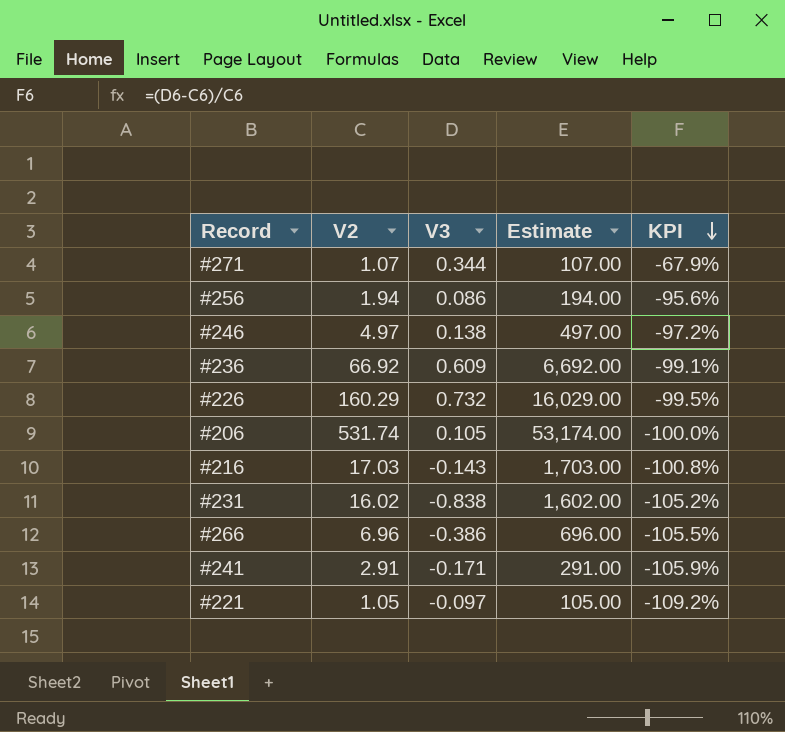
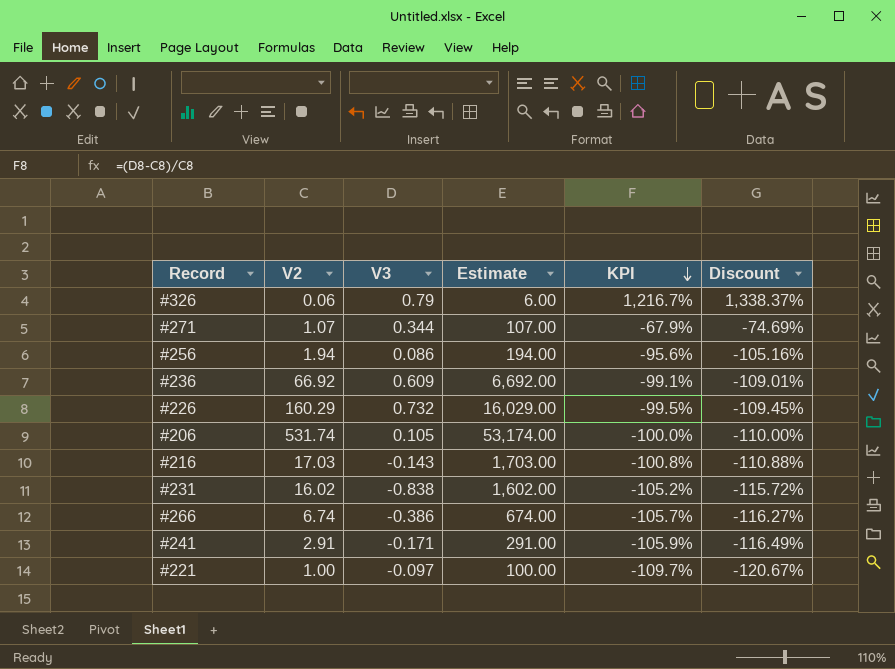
column Discount | formula: none -> [KPI] * 1.1
row #246: 4.97 | 0.138 | 497.00 | -97.2% -> none
row #326: none -> 0.06 | 0.79 | 6.00 | 1,216.7% | 1,338.37%
#266 | V2: 6.96 -> 6.74
#266 | Estimate: 696.00 -> 674.00
#266 | KPI: -105.5% -> -105.7%
#221 | V2: 1.05 -> 1.00
#221 | Estimate: 105.00 -> 100.00
#221 | KPI: -109.2% -> -109.7%

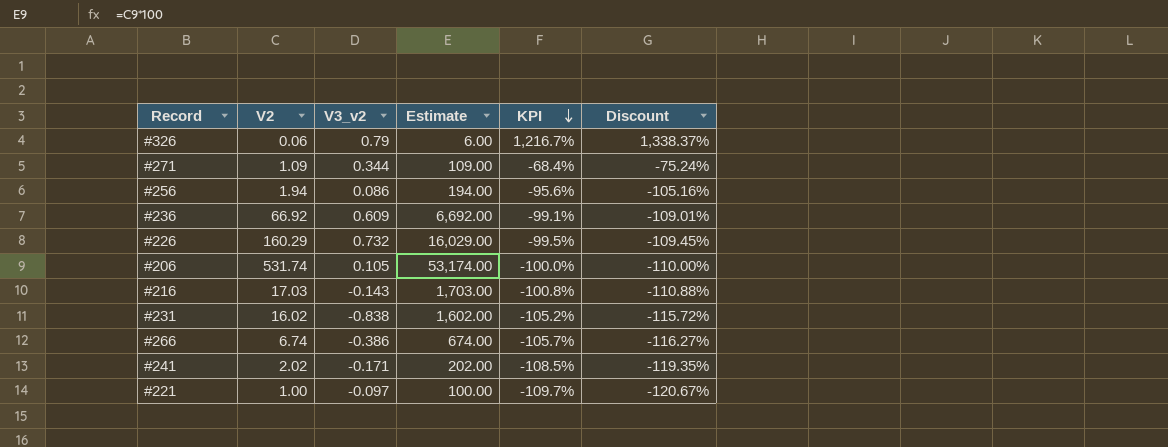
column name: V3 -> V3_v2
#271 | V2: 1.07 -> 1.09
#271 | Estimate: 107.00 -> 109.00
#271 | KPI: -67.9% -> -68.4%
#271 | Discount: -74.69% -> -75.24%
#241 | V2: 2.91 -> 2.02
#241 | Estimate: 291.00 -> 202.00
#241 | KPI: -105.9% -> -108.5%
#241 | Discount: -116.49% -> -119.35%

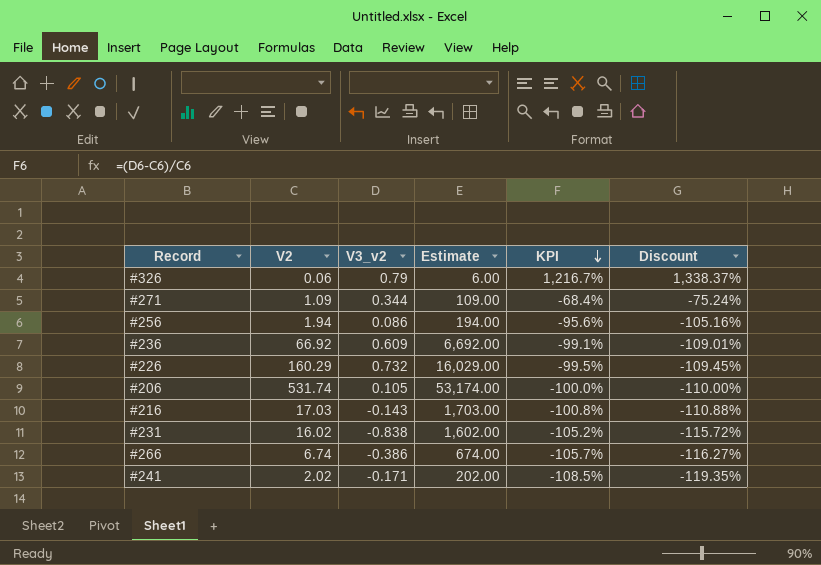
row #221: 1.00 | -0.097 | 100.00 | -109.7% | -120.67% -> none

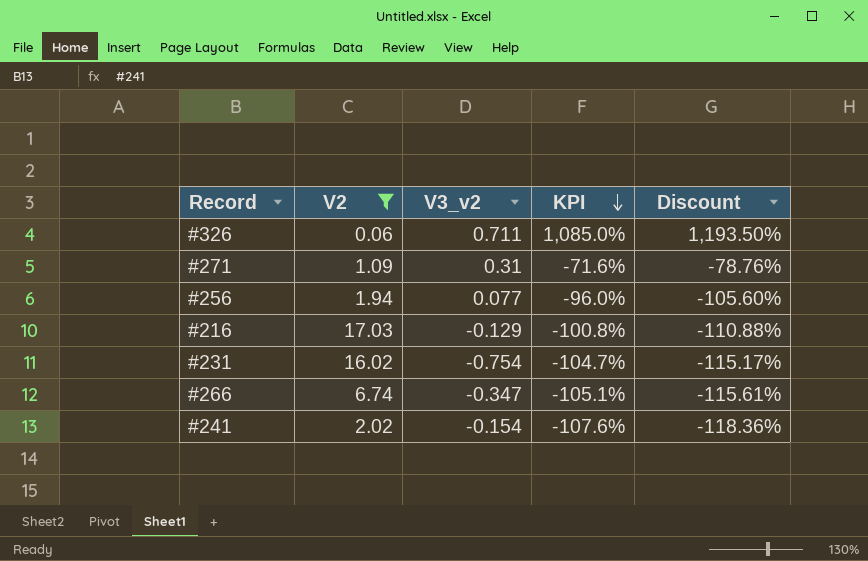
filter: none -> V2 <= 17.03
column Estimate | formula: [V2] * 100 -> none
#326 | V3_v2: 0.79 -> 0.711
#326 | KPI: 1,216.7% -> 1,085.0%
#326 | Discount: 1,338.37% -> 1,193.50%
#271 | V3_v2: 0.344 -> 0.31
#271 | KPI: -68.4% -> -71.6%
#271 | Discount: -75.24% -> -78.76%
#256 | V3_v2: 0.086 -> 0.077
#256 | KPI: -95.6% -> -96.0%
#256 | Discount: -105.16% -> -105.60%
#216 | V3_v2: -0.143 -> -0.129
#231 | V3_v2: -0.838 -> -0.754
#231 | KPI: -105.2% -> -104.7%
#231 | Discount: -115.72% -> -115.17%
#266 | V3_v2: -0.386 -> -0.347
#266 | KPI: -105.7% -> -105.1%
#266 | Discount: -116.27% -> -115.61%
#241 | V3_v2: -0.171 -> -0.154
#241 | KPI: -108.5% -> -107.6%
#241 | Discount: -119.35% -> -118.36%

